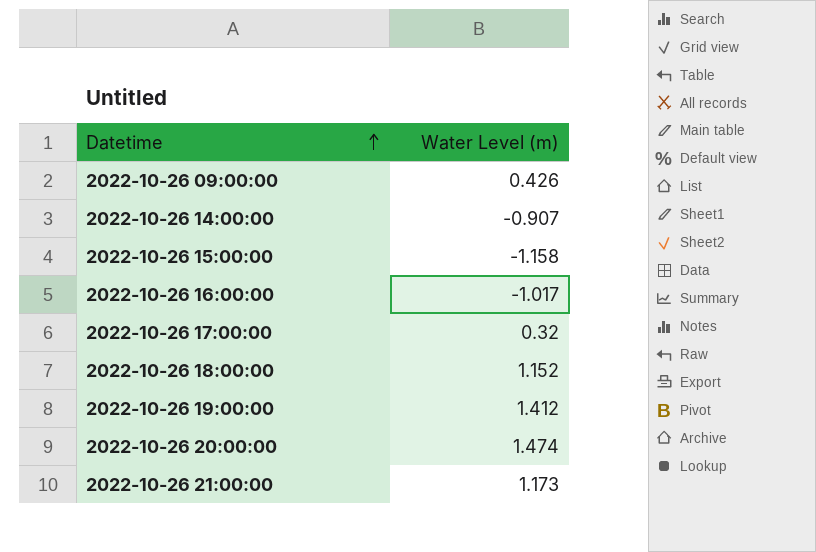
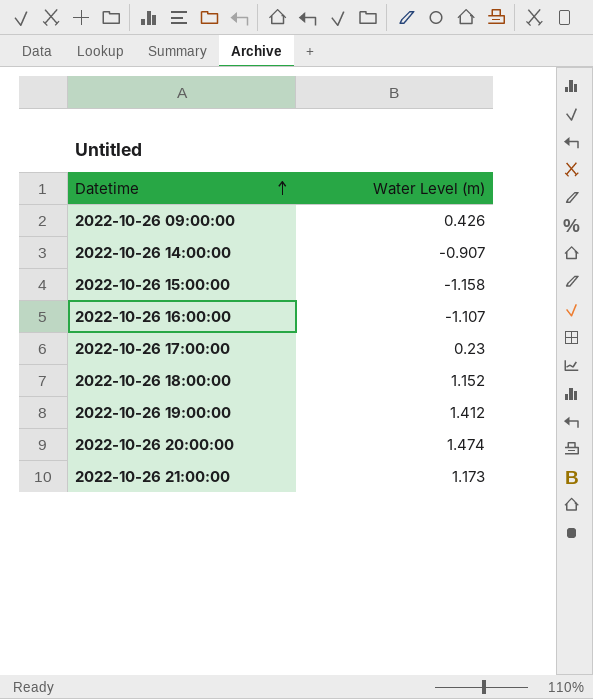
2022-10-26 16:00:00 | Water Level (m): -1.017 -> -1.107
2022-10-26 17:00:00 | Water Level (m): 0.32 -> 0.23

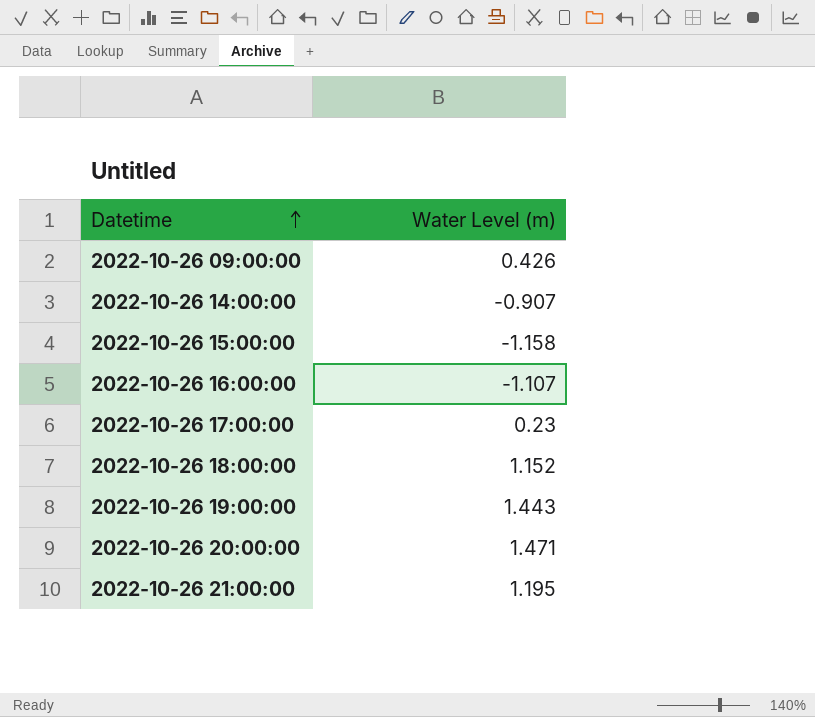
2022-10-26 19:00:00 | Water Level (m): 1.412 -> 1.443
2022-10-26 20:00:00 | Water Level (m): 1.474 -> 1.471
2022-10-26 21:00:00 | Water Level (m): 1.173 -> 1.195

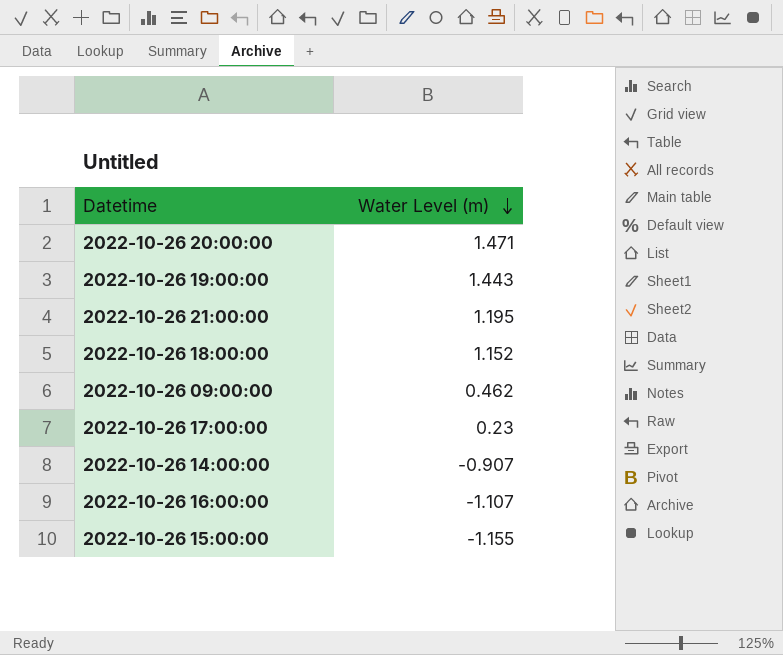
row order: Datetime ascending -> Water Level (m) descending
2022-10-26 09:00:00 | Water Level (m): 0.426 -> 0.462
2022-10-26 15:00:00 | Water Level (m): -1.158 -> -1.155

